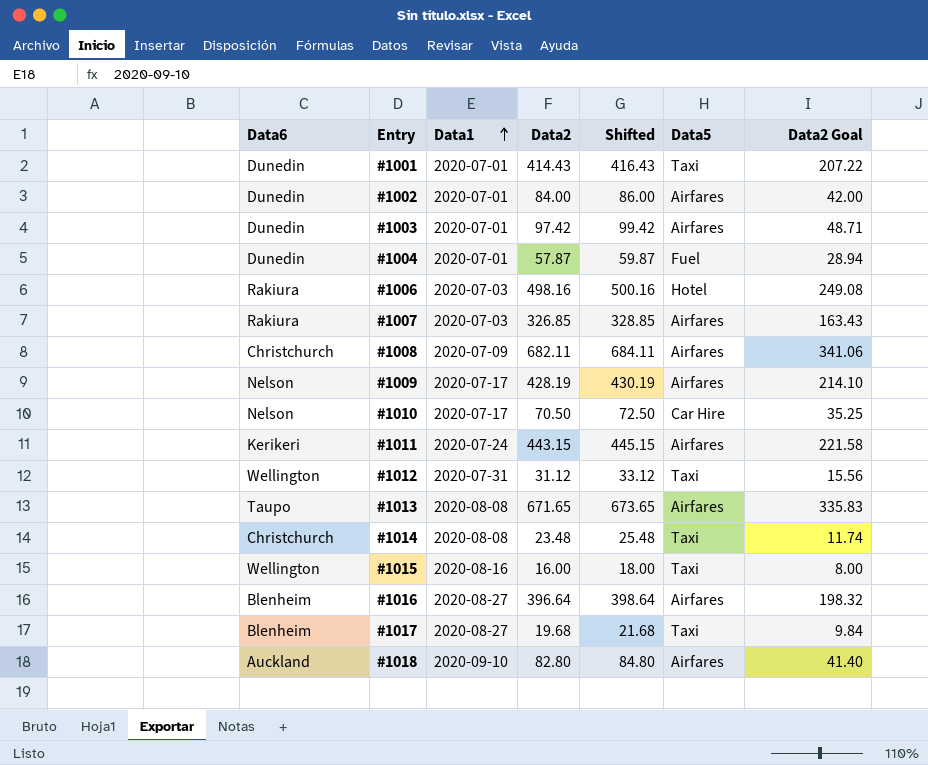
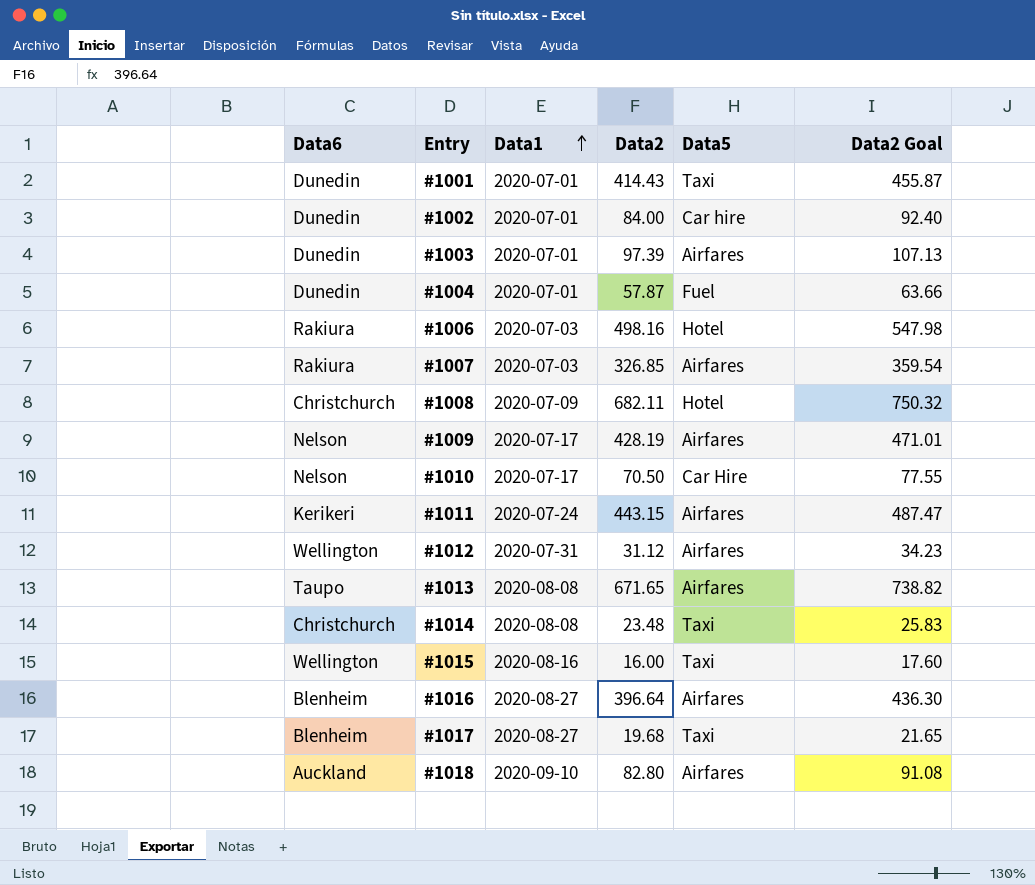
column Shifted | formula: [Data2] + 2 -> none
column Data2 Goal | formula: [Data2] * 0.5 -> [Data2] * 1.1
#1002 | Data5: Airfares -> Car hire
#1003 | Data2: 97.42 -> 97.39
#1008 | Data5: Airfares -> Hotel
#1012 | Data5: Taxi -> Airfares

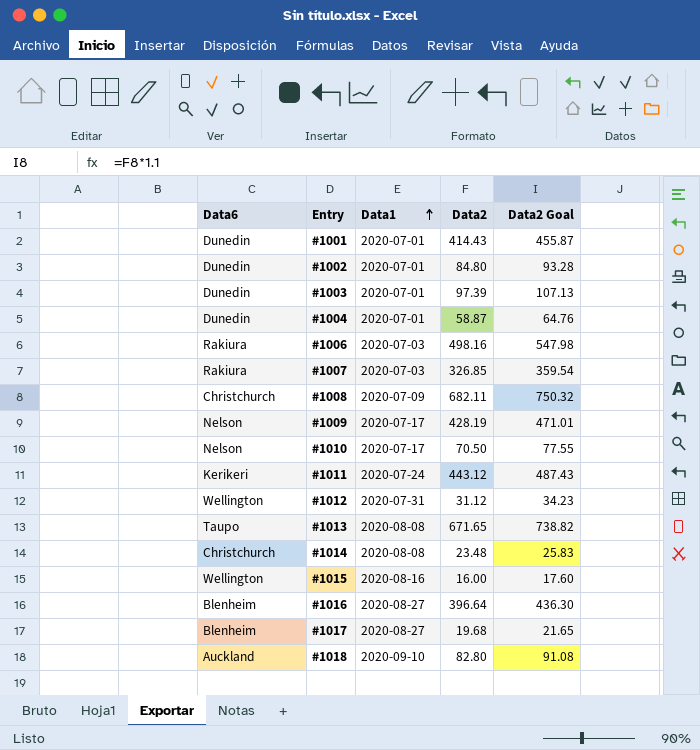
column Data5 | position: 5 -> none
#1002 | Data2: 84.00 -> 84.80
#1002 | Data2 Goal: 92.40 -> 93.28
#1004 | Data2: 57.87 -> 58.87
#1004 | Data2 Goal: 63.66 -> 64.76
#1011 | Data2: 443.15 -> 443.12
#1011 | Data2 Goal: 487.47 -> 487.43

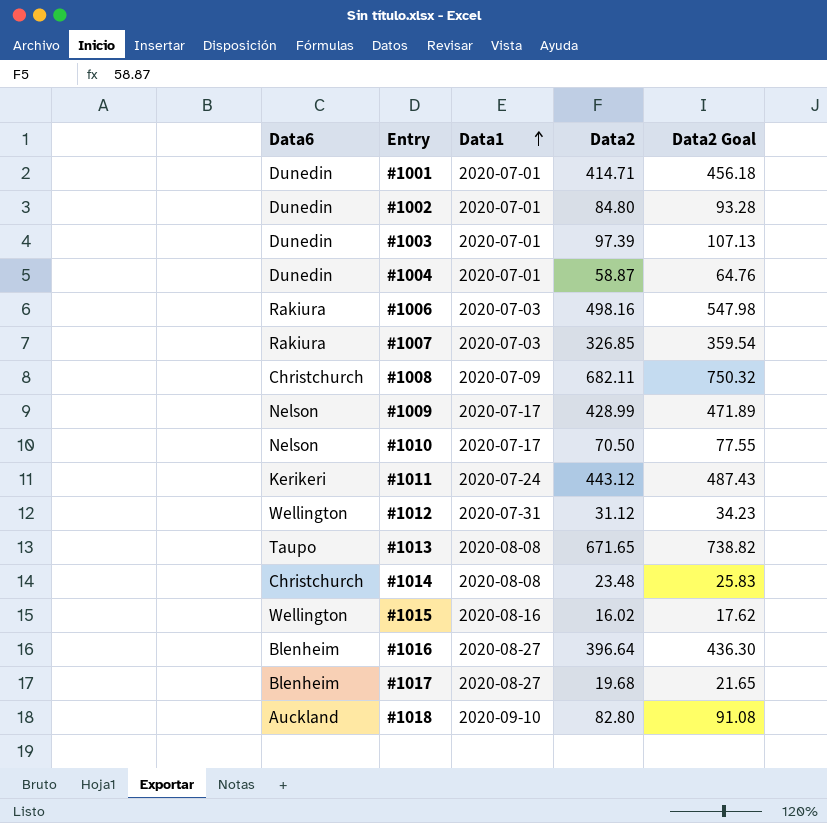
#1001 | Data2: 414.43 -> 414.71
#1001 | Data2 Goal: 455.87 -> 456.18
#1009 | Data2: 428.19 -> 428.99
#1009 | Data2 Goal: 471.01 -> 471.89
#1015 | Data2: 16.00 -> 16.02
#1015 | Data2 Goal: 17.60 -> 17.62

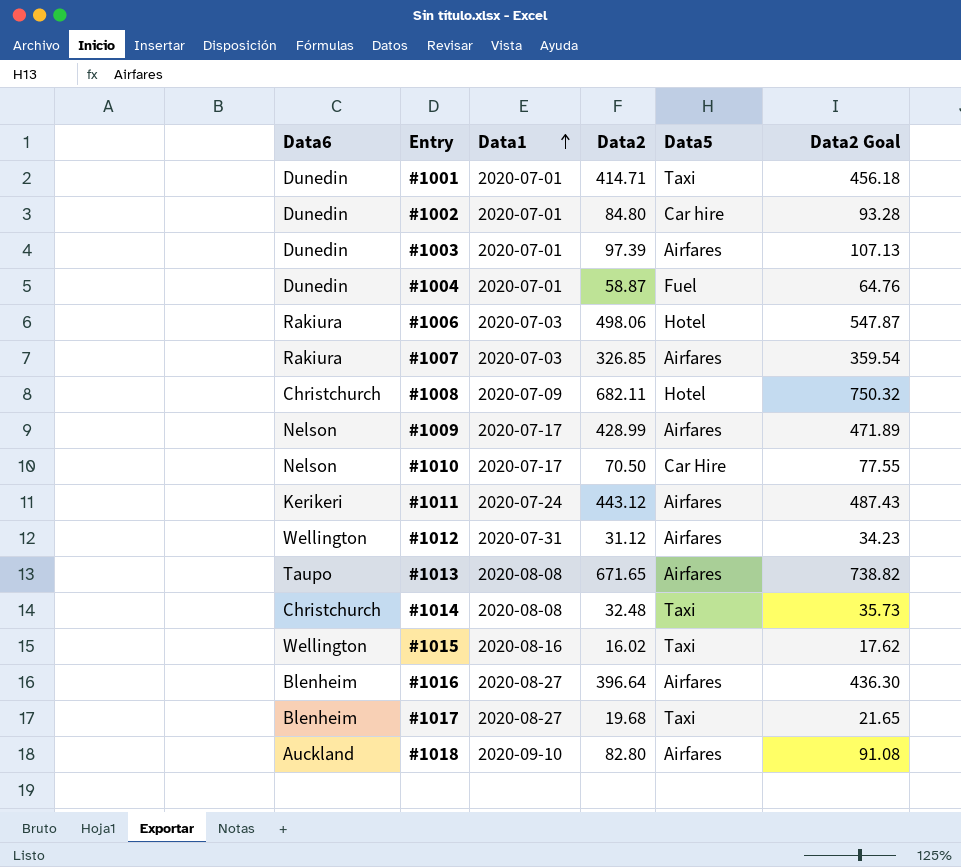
column Data5 | position: none -> 5
#1006 | Data2: 498.16 -> 498.06
#1006 | Data2 Goal: 547.98 -> 547.87
#1014 | Data2: 23.48 -> 32.48
#1014 | Data2 Goal: 25.83 -> 35.73

